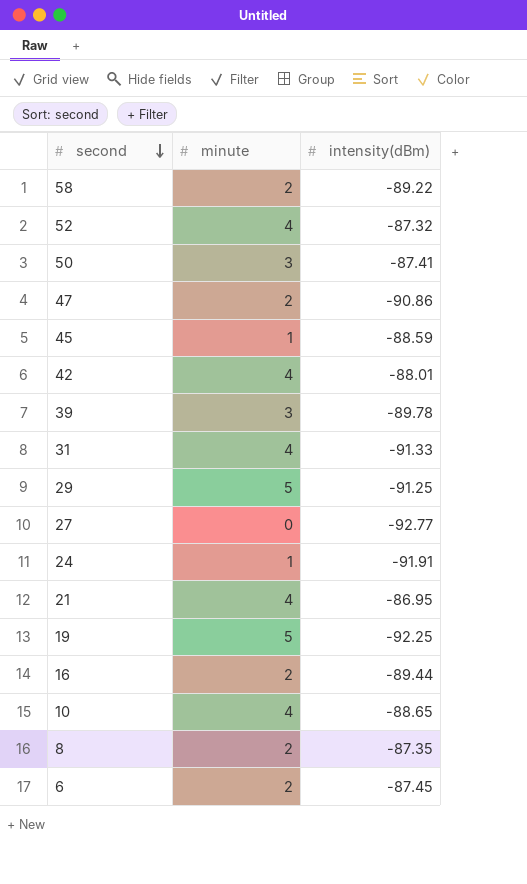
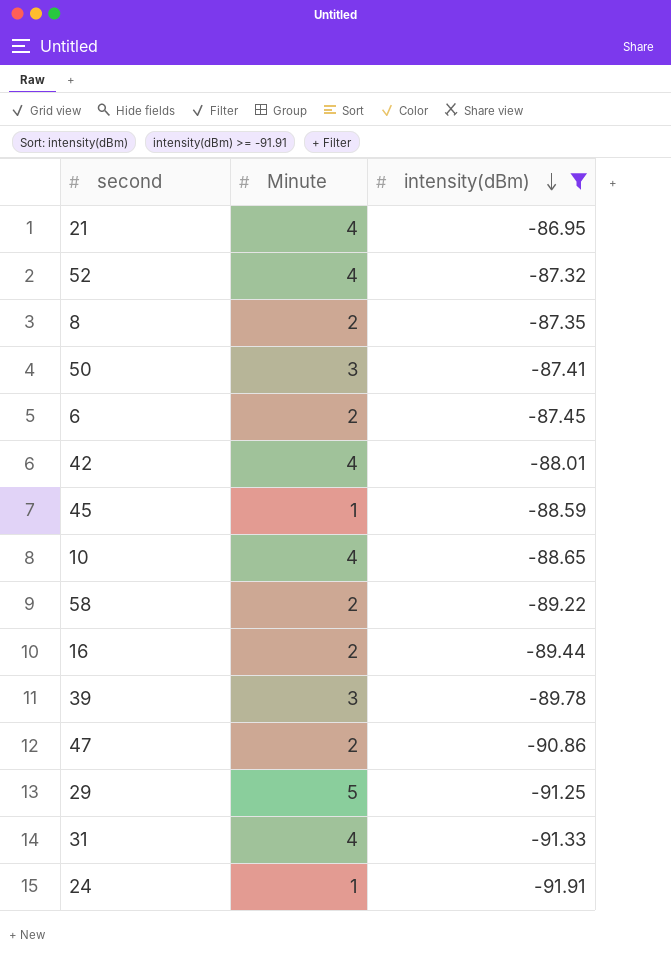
filter: none -> intensity(dBm) >= -91.91
row order: second descending -> intensity(dBm) descending
column name: minute -> Minute

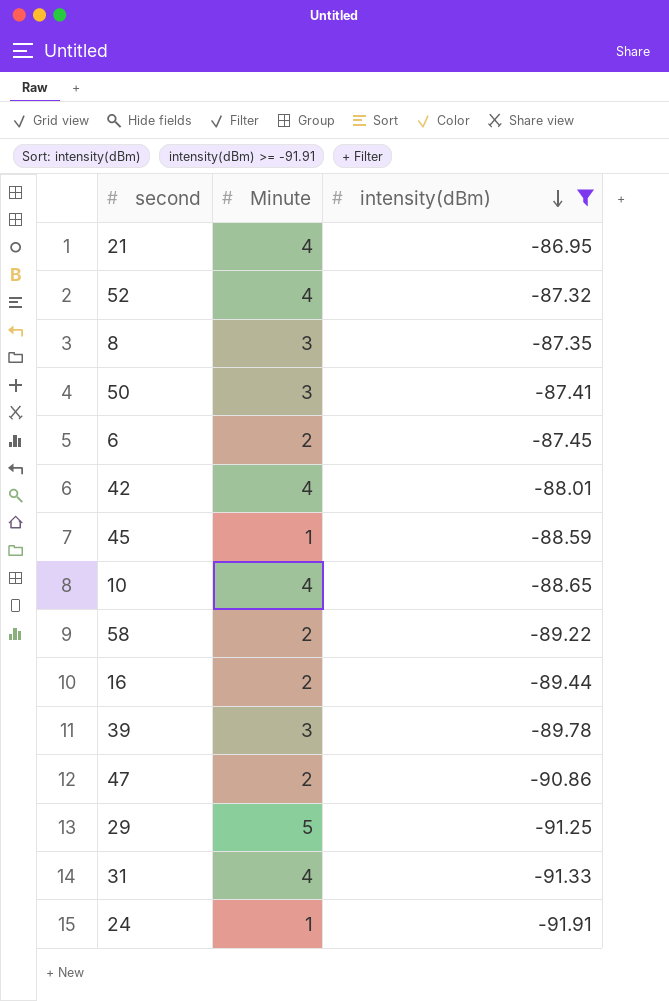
8 | Minute: 2 -> 3

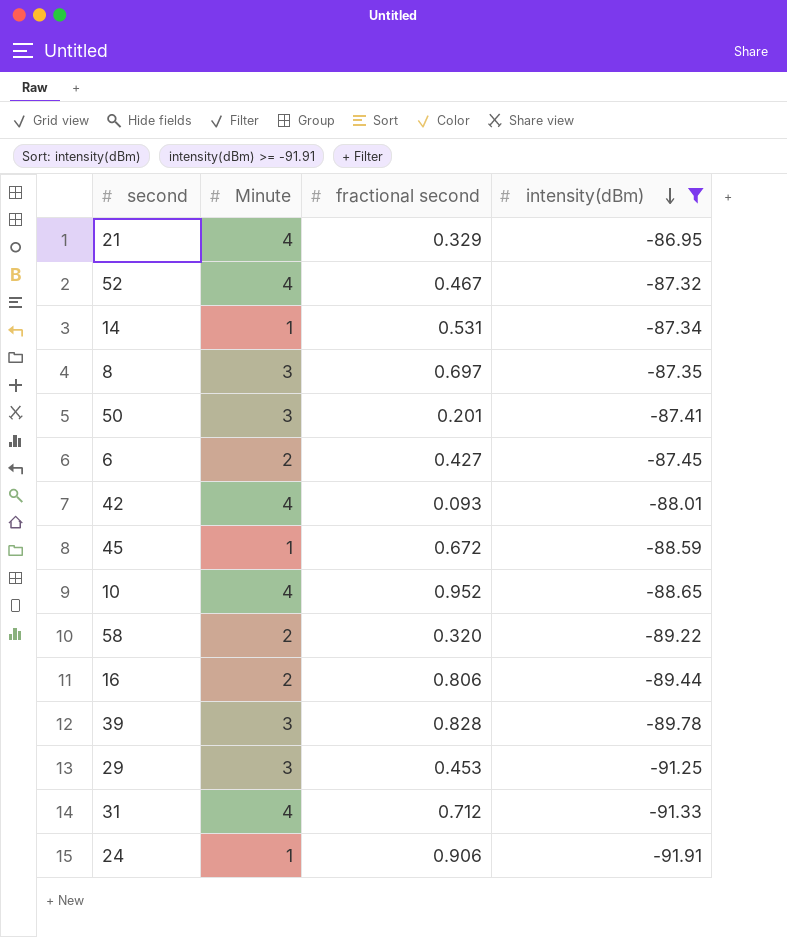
column fractional second | position: none -> 3
row 47: 2 | -90.86 -> none
row 14: none -> 1 | 0.531 | -87.34
29 | Minute: 5 -> 3

